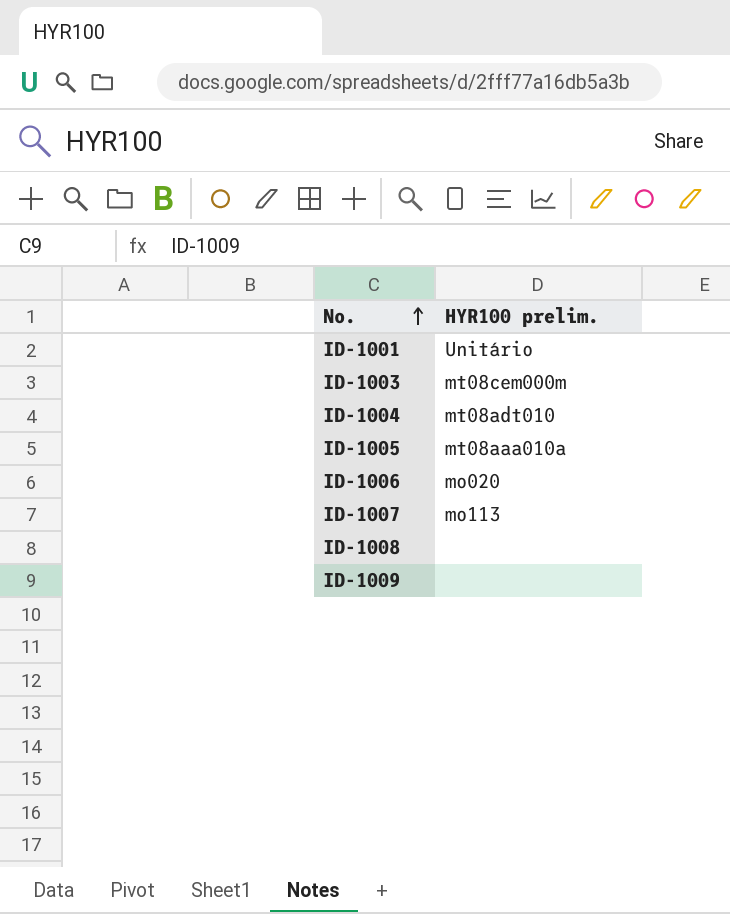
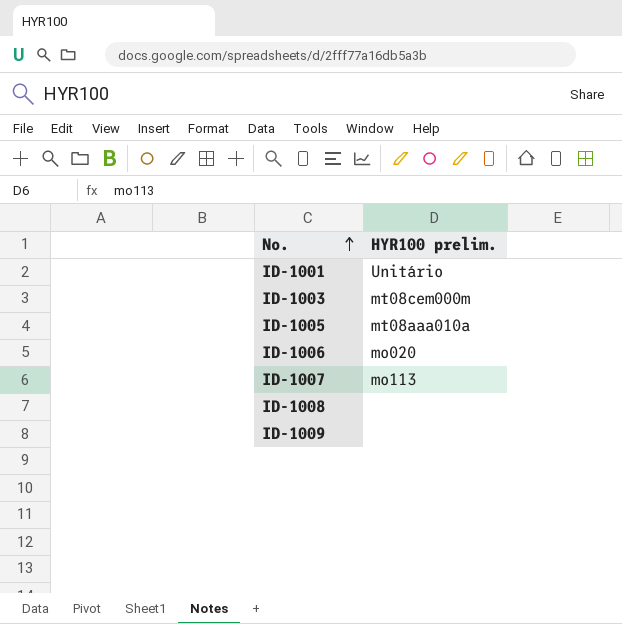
row ID-1004: mt08adt010 -> none

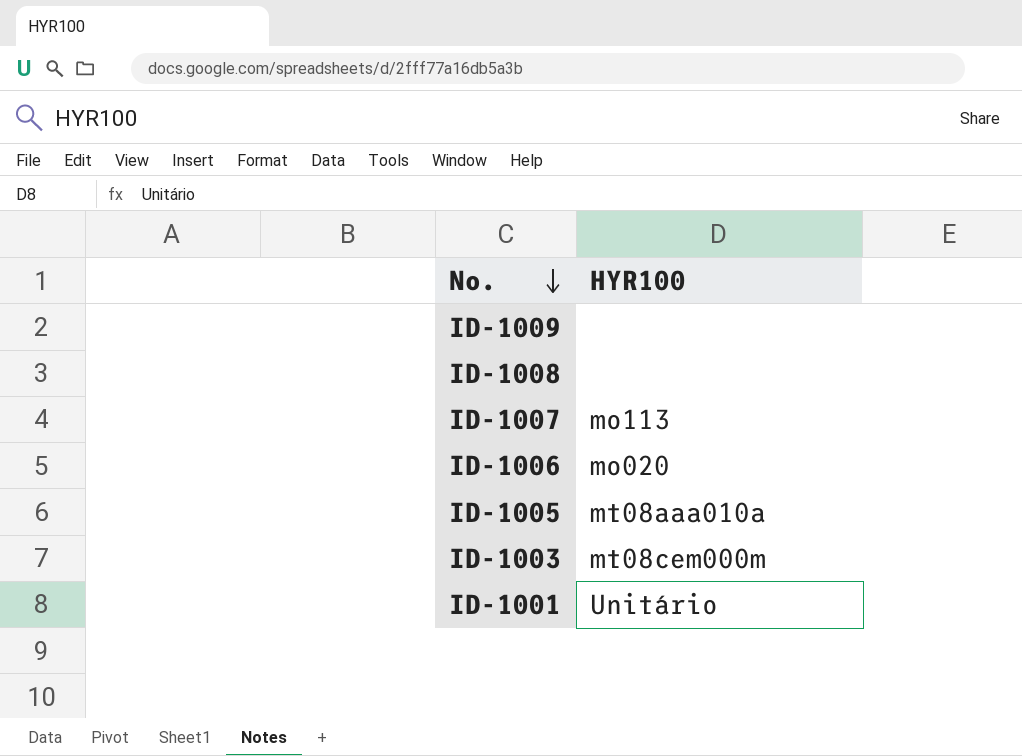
row order: No. ascending -> No. descending
column name: HYR100 prelim. -> HYR100

